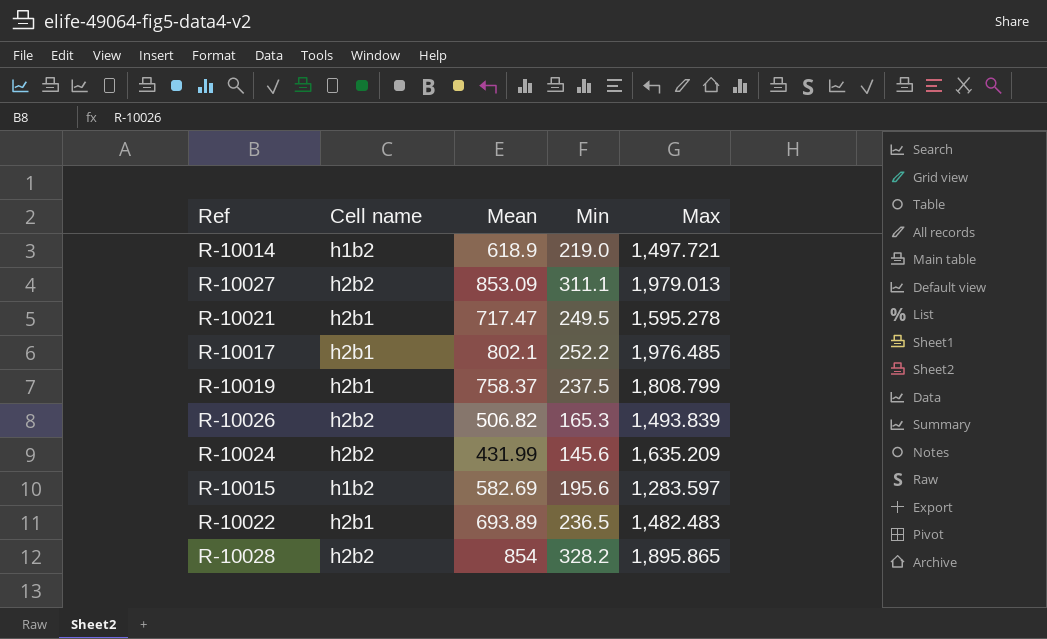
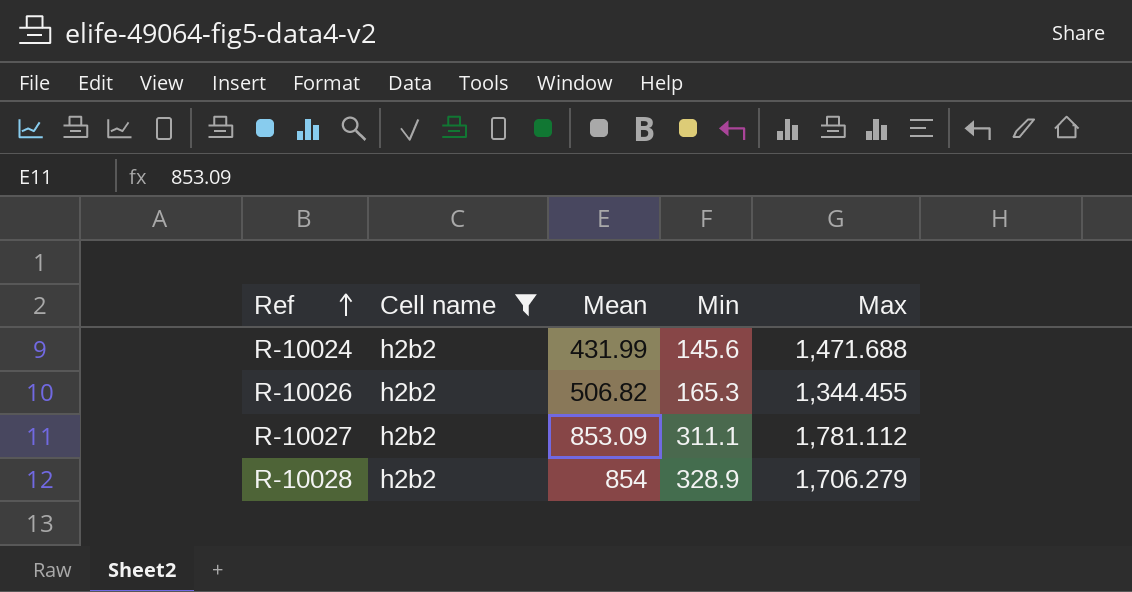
filter: none -> Cell name = h2b2
row order: none -> Ref ascending
R-10024 | Max: 1,635.209 -> 1,471.688
R-10026 | Max: 1,493.839 -> 1,344.455
R-10027 | Max: 1,979.013 -> 1,781.112
R-10028 | Min: 328.2 -> 328.9
R-10028 | Max: 1,895.865 -> 1,706.279

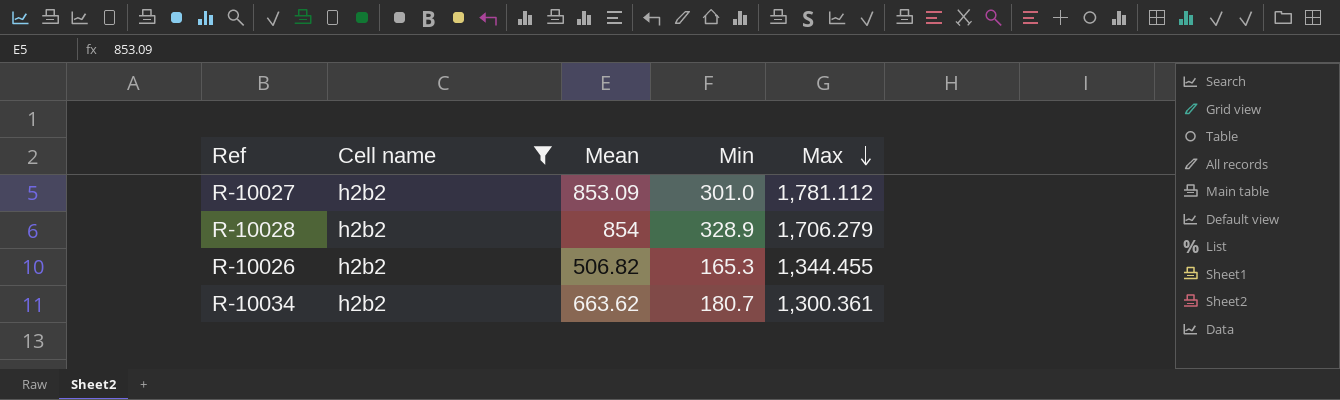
row order: Ref ascending -> Max descending
row R-10024: h2b2 | 431.99 | 145.6 | 1,471.688 -> none
R-10027 | Min: 311.1 -> 301.0
row R-10034: none -> h2b2 | 663.62 | 180.7 | 1,300.361

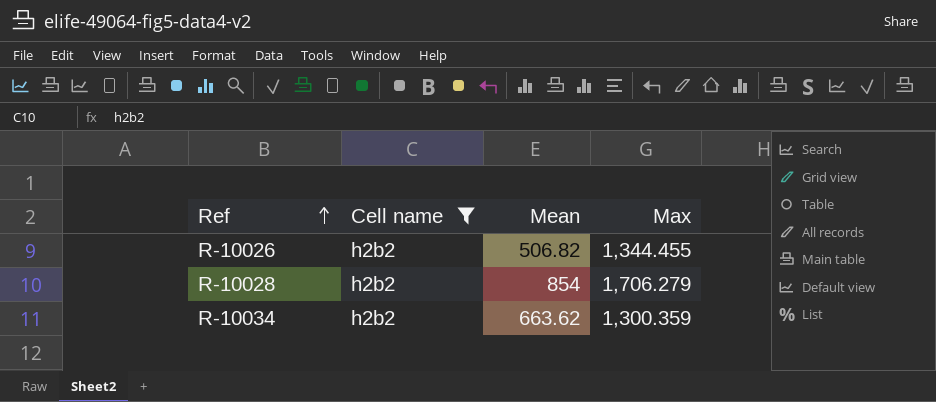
row order: Max descending -> Ref ascending
column Min | position: 4 -> none
row R-10027: h2b2 | 853.09 | 301.0 | 1,781.112 -> none
R-10034 | Max: 1,300.361 -> 1,300.359

